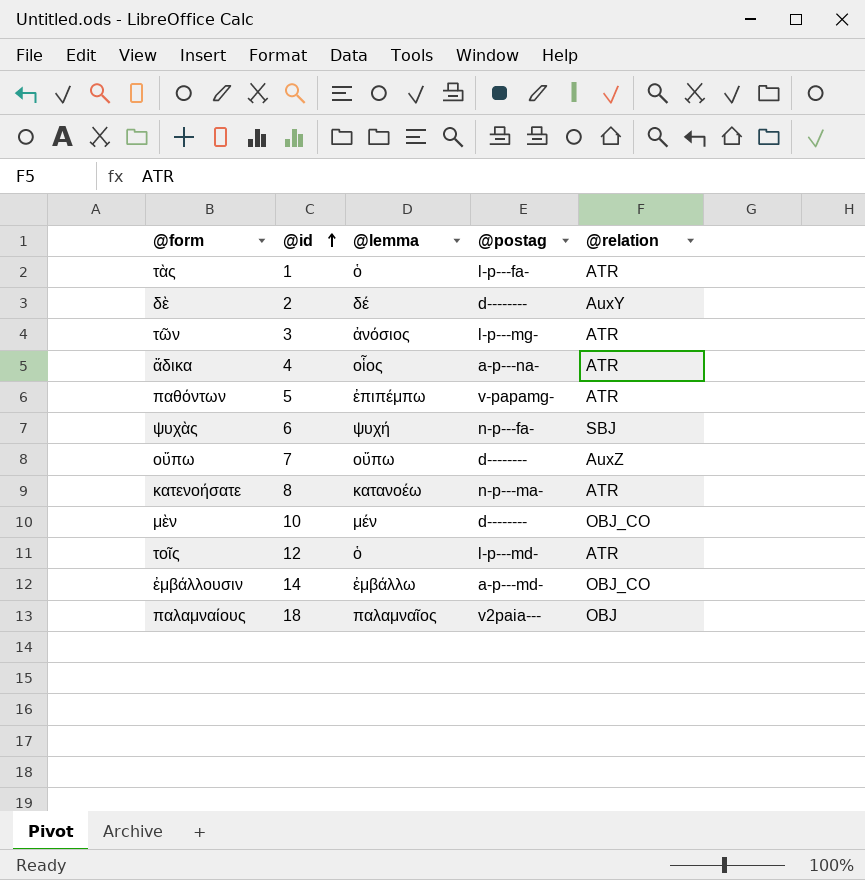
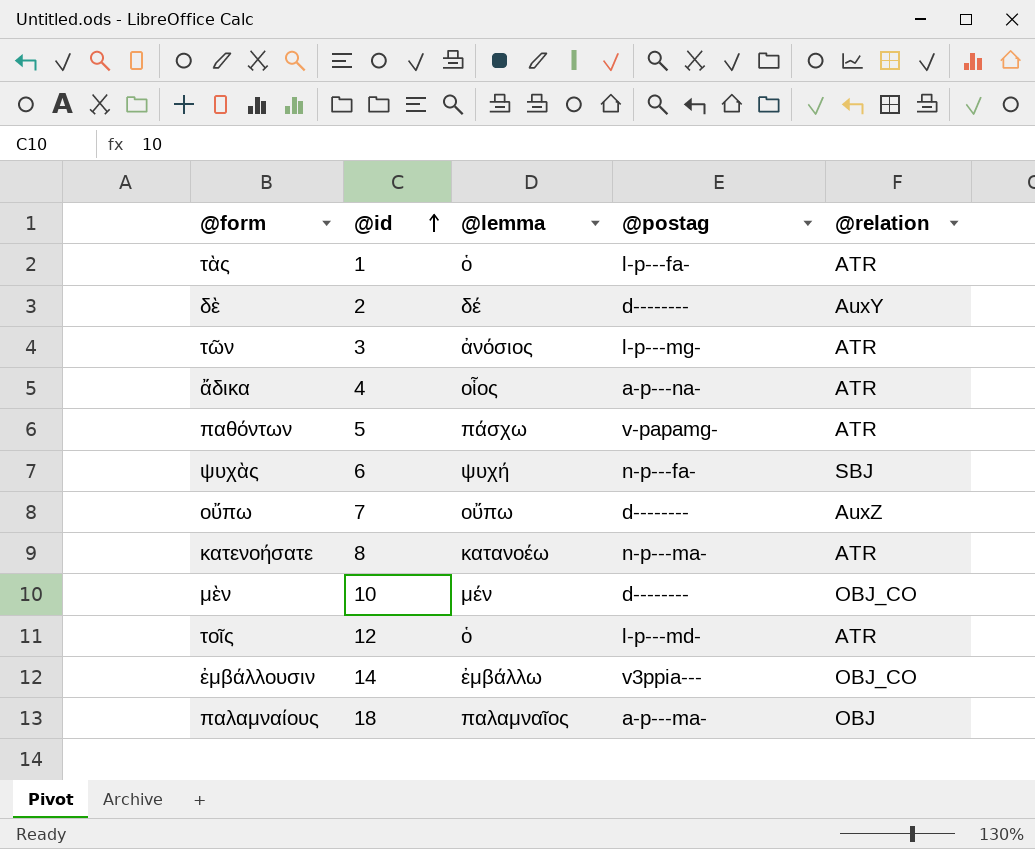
παθόντων | @lemma: ἐπιπέμπω -> πάσχω
ἐμβάλλουσιν | @postag: a-p---md- -> v3ppia---
παλαμναίους | @postag: v2paia--- -> a-p---ma-

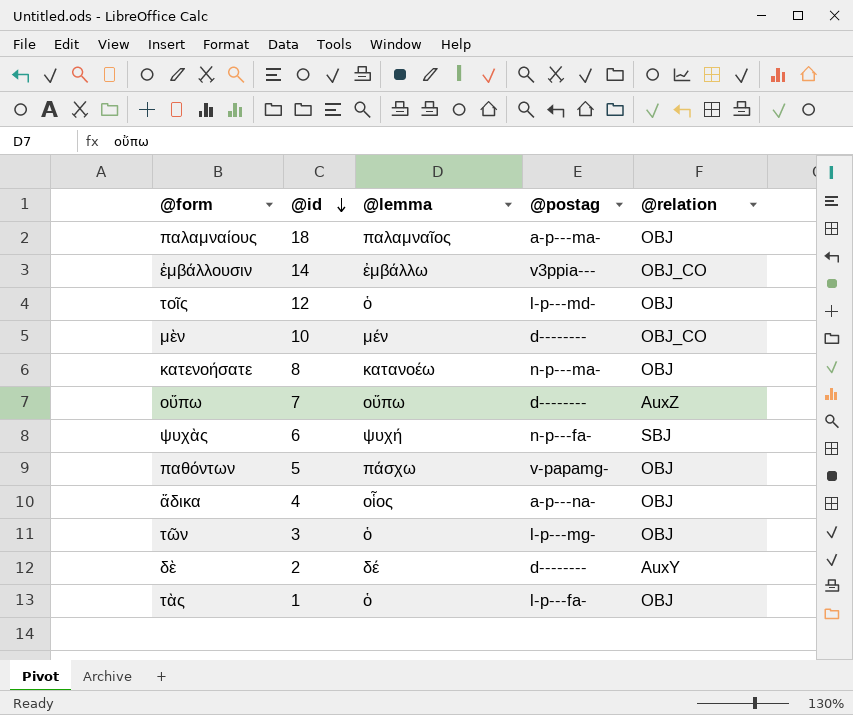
row order: @id ascending -> @id descending
τοῖς | @relation: ATR -> OBJ
κατενοήσατε | @relation: ATR -> OBJ
παθόντων | @relation: ATR -> OBJ
ἄδικα | @relation: ATR -> OBJ
τῶν | @lemma: ἀνόσιος -> ὁ
τῶν | @relation: ATR -> OBJ
τὰς | @relation: ATR -> OBJ

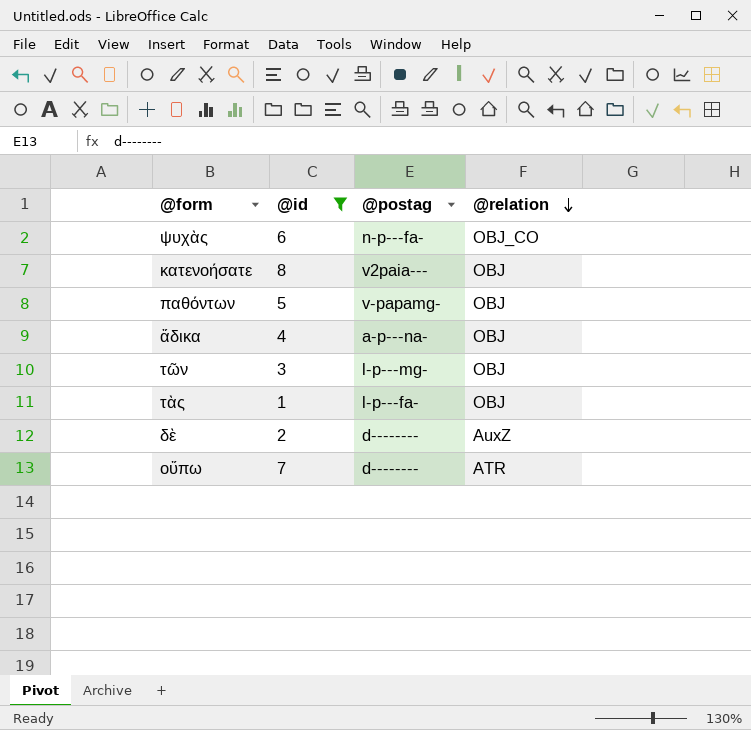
filter: none -> @id <= 8
row order: @id descending -> @relation descending
column @lemma | position: 3 -> none
ψυχὰς | @relation: SBJ -> OBJ_CO
κατενοήσατε | @postag: n-p---ma- -> v2paia---
δὲ | @relation: AuxY -> AuxZ
οὔπω | @relation: AuxZ -> ATR

